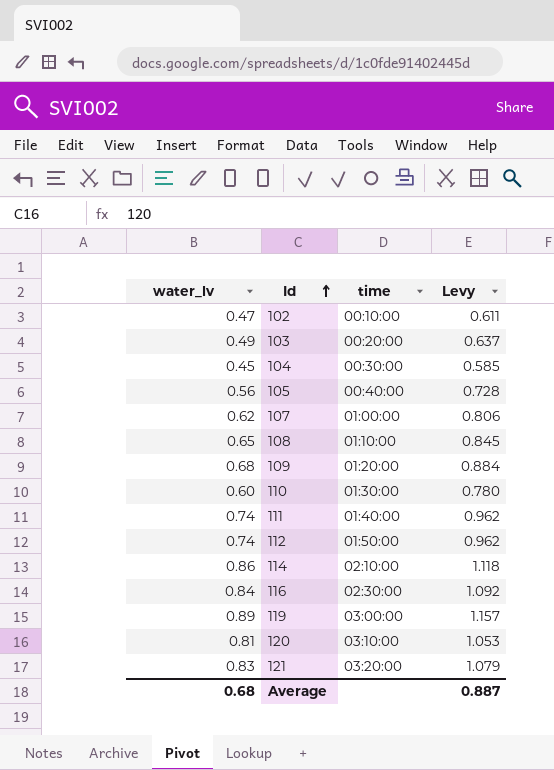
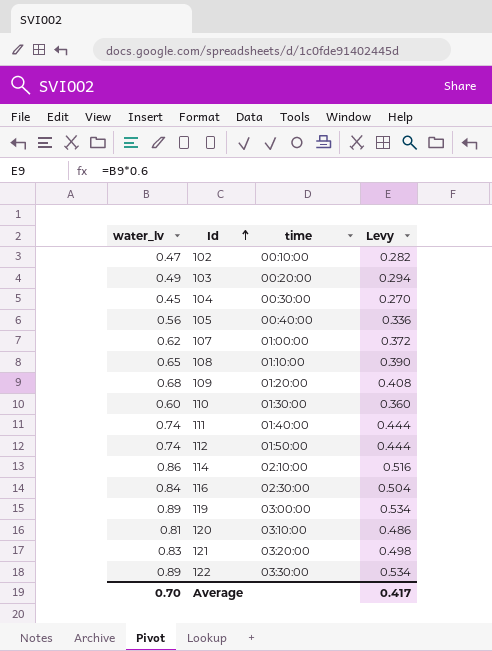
column Levy | formula: [water_lv] * 1.3 -> [water_lv] * 0.6
row 122: none -> 0.89 | 03:30:00 | 0.534
Average | water_lv: 0.68 -> 0.70
Average | Levy: 0.887 -> 0.417

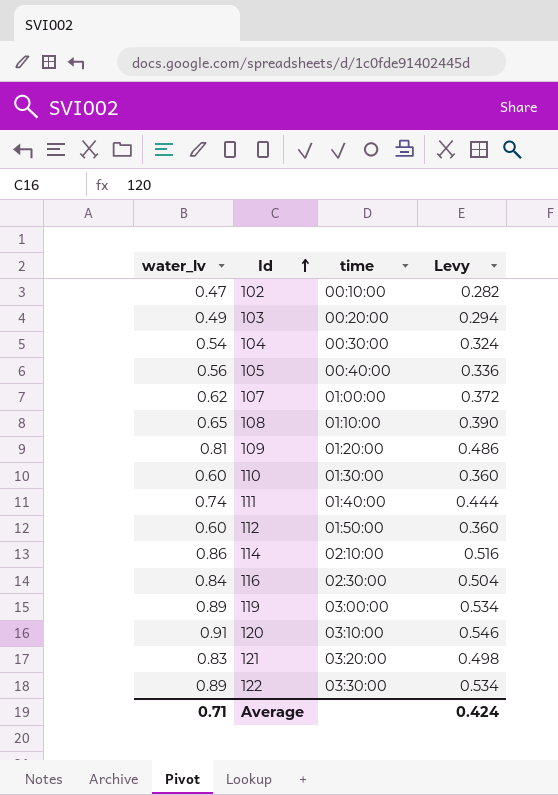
104 | water_lv: 0.45 -> 0.54
104 | Levy: 0.270 -> 0.324
109 | water_lv: 0.68 -> 0.81
109 | Levy: 0.408 -> 0.486
112 | water_lv: 0.74 -> 0.60
112 | Levy: 0.444 -> 0.360
120 | water_lv: 0.81 -> 0.91
120 | Levy: 0.486 -> 0.546
Average | water_lv: 0.70 -> 0.71
Average | Levy: 0.417 -> 0.424

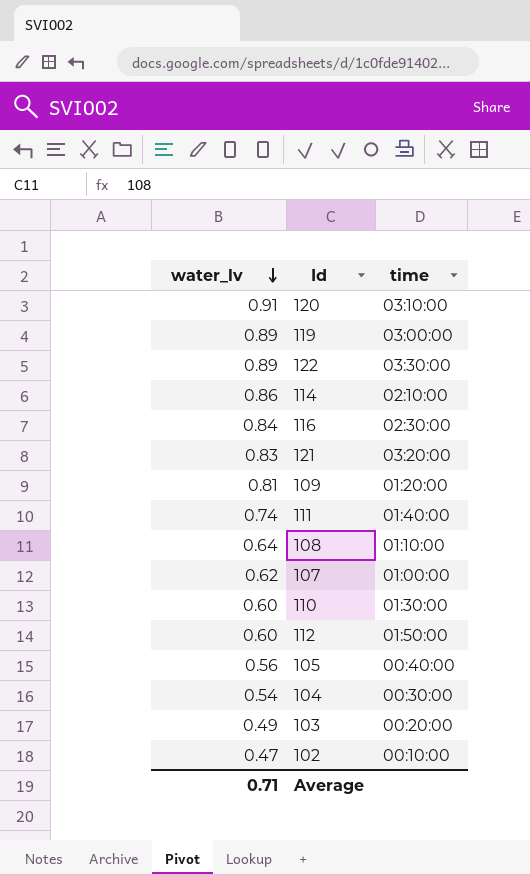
row order: Id ascending -> water_lv descending
column Levy | formula: [water_lv] * 0.6 -> none
108 | water_lv: 0.65 -> 0.64

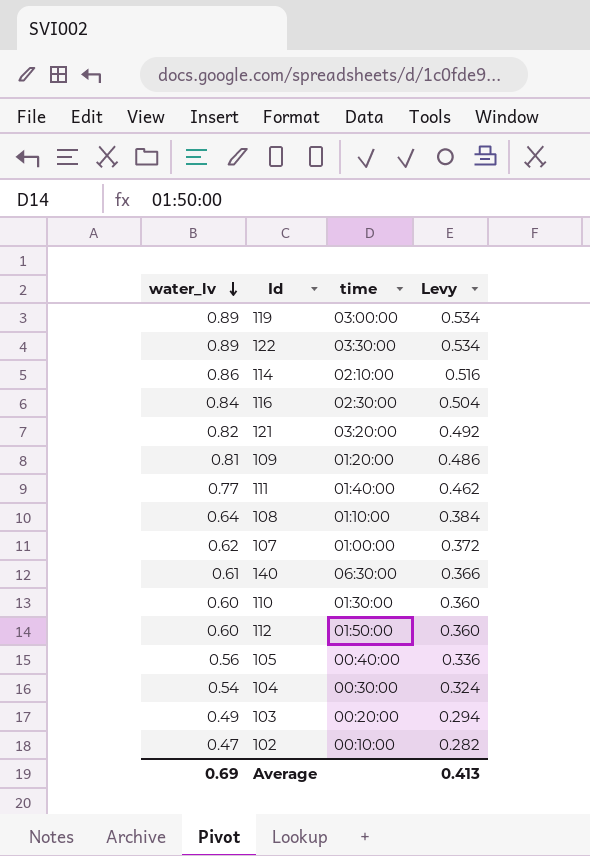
column Levy | formula: none -> [water_lv] * 0.6
row 120: 0.91 | 03:10:00 -> none
121 | water_lv: 0.83 -> 0.82
111 | water_lv: 0.74 -> 0.77
row 140: none -> 0.61 | 06:30:00 | 0.366
Average | water_lv: 0.71 -> 0.69

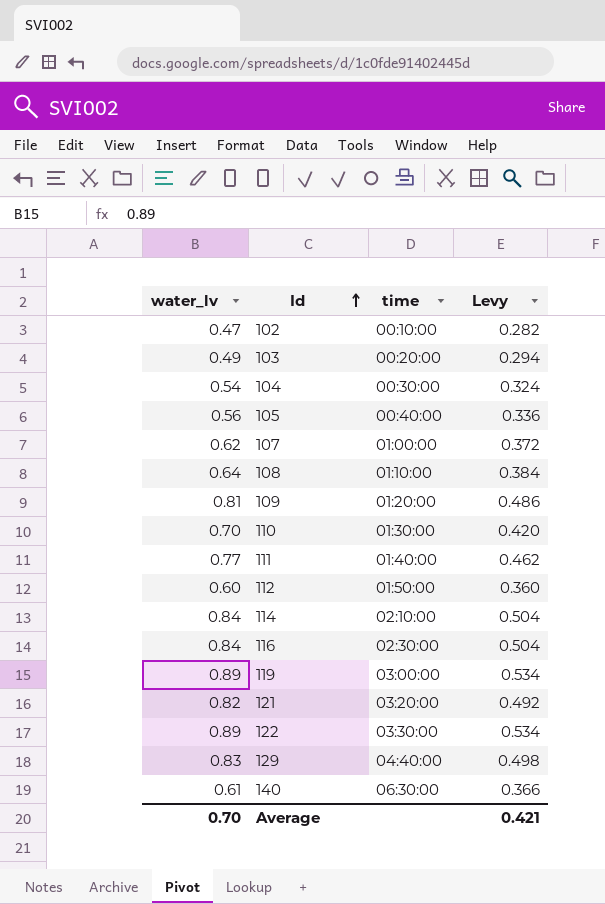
row order: water_lv descending -> Id ascending
110 | water_lv: 0.60 -> 0.70
110 | Levy: 0.360 -> 0.420
114 | water_lv: 0.86 -> 0.84
114 | Levy: 0.516 -> 0.504
row 129: none -> 0.83 | 04:40:00 | 0.498
Average | water_lv: 0.69 -> 0.70
Average | Levy: 0.413 -> 0.421

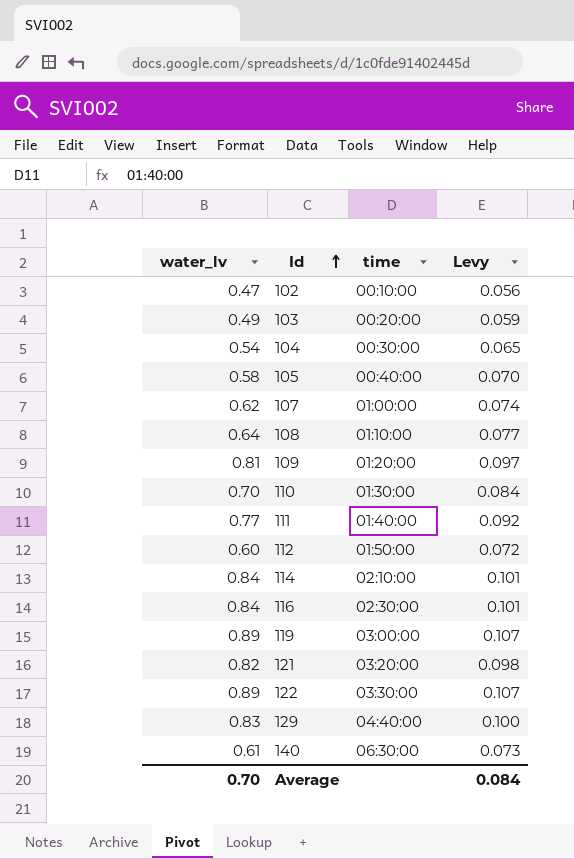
column Levy | formula: [water_lv] * 0.6 -> [water_lv] * 0.12
105 | water_lv: 0.56 -> 0.58
Average | Levy: 0.421 -> 0.084

